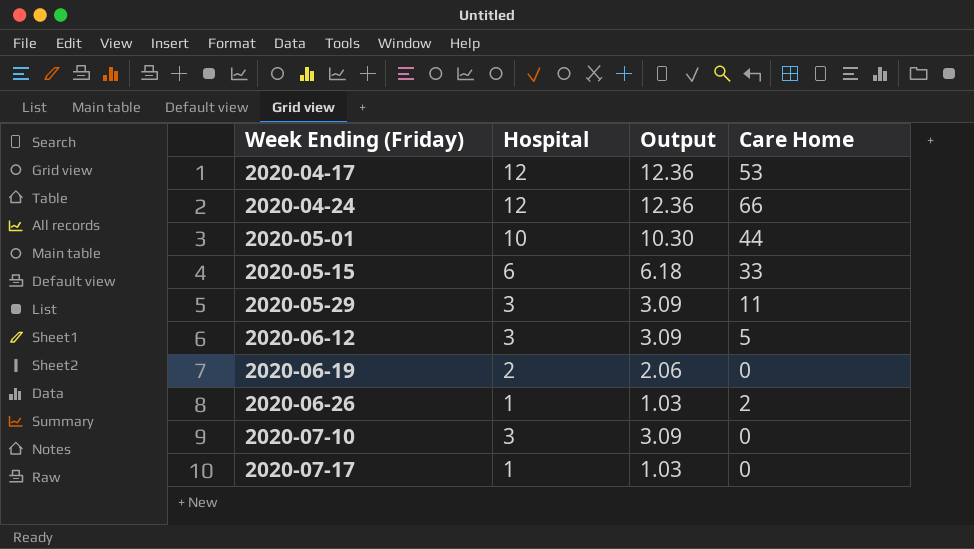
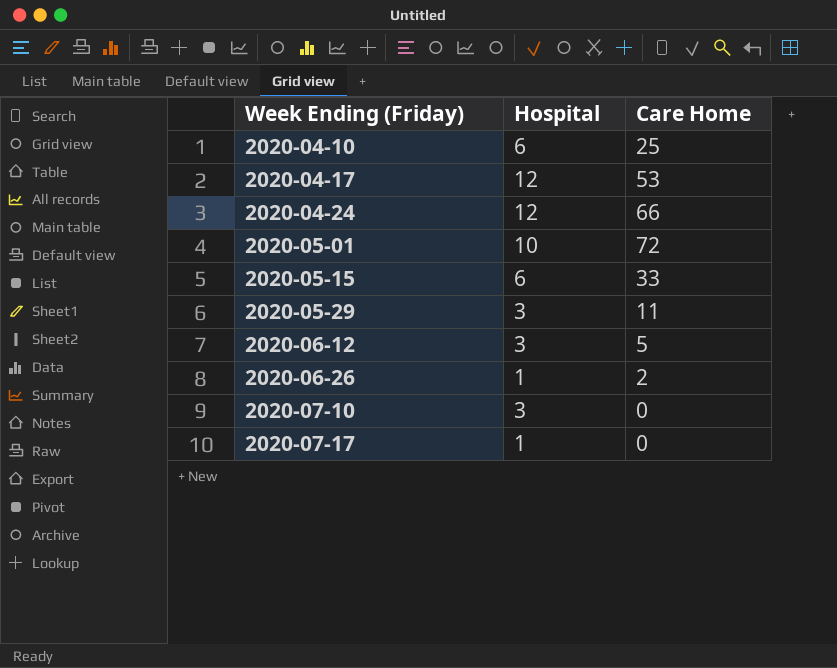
column Output | formula: [Hospital] * 1.03 -> none
row 2020-06-19: 2 | 2.06 | 0 -> none
row 2020-04-10: none -> 6 | 25
2020-05-01 | Care Home: 44 -> 72

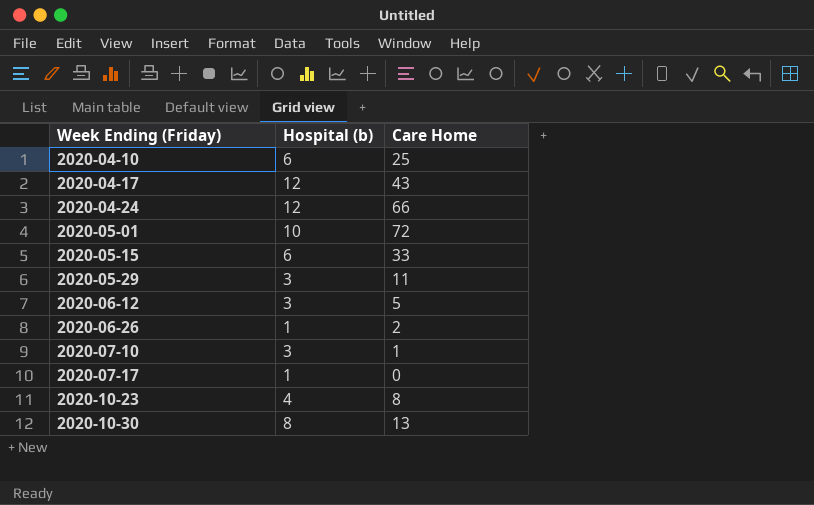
column name: Hospital -> Hospital (b)
2020-04-17 | Care Home: 53 -> 43
2020-07-10 | Care Home: 0 -> 1
row 2020-10-23: none -> 4 | 8
row 2020-10-30: none -> 8 | 13

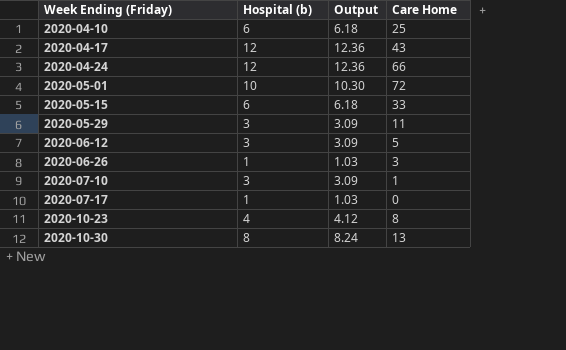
column Output | formula: none -> [Hospital (b)] * 1.03
2020-06-26 | Care Home: 2 -> 3

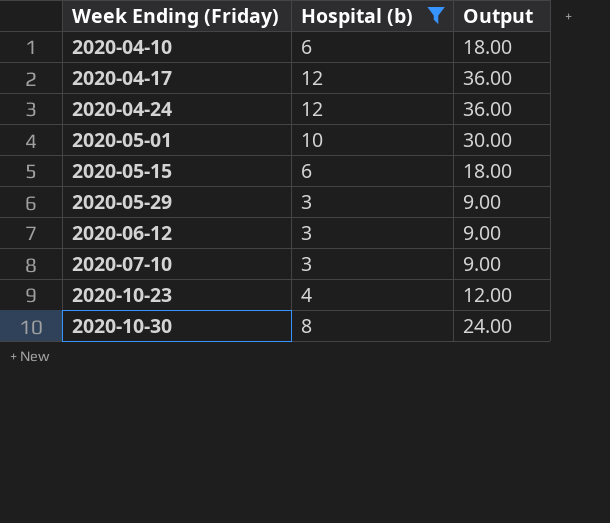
filter: none -> Hospital (b) != 1
column Care Home | position: 4 -> none
column Output | formula: [Hospital (b)] * 1.03 -> [Hospital (b)] * 3

